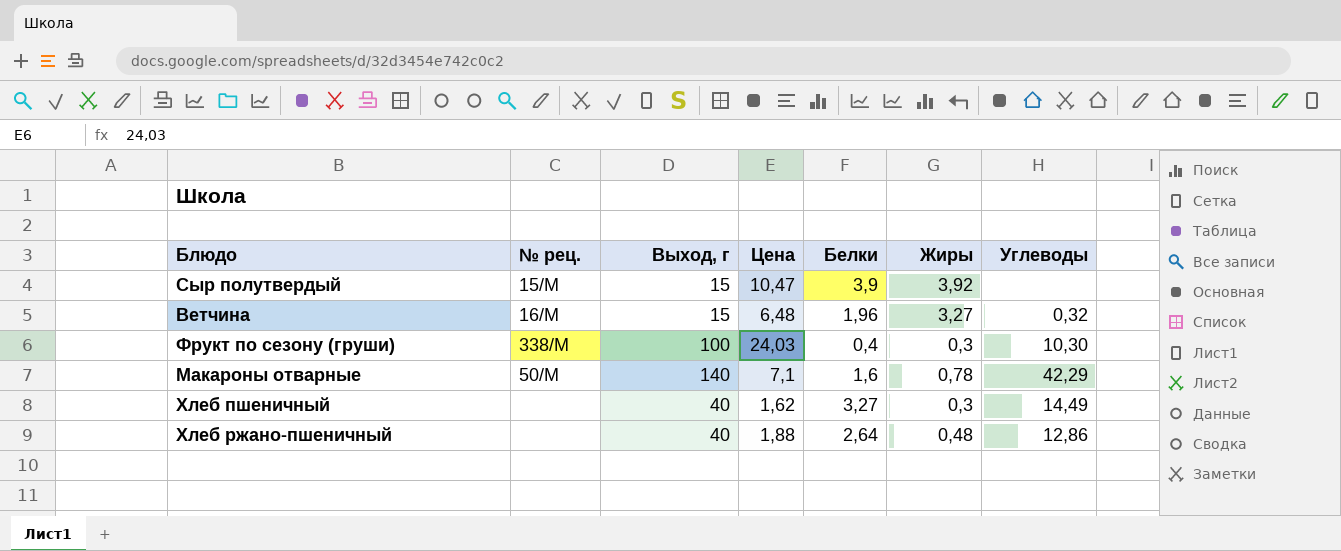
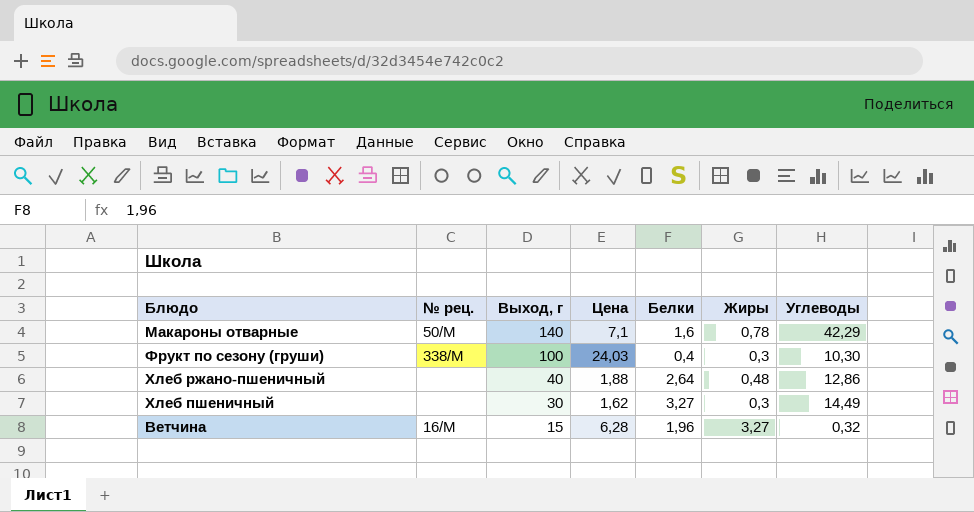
row order: none -> Выход, г descending
row Сыр полутвердый: 15/М | 15 | 10,47 | 3,9 | 3,92 | none -> none
Хлеб пшеничный | Выход, г: 40 -> 30
Ветчина | Цена: 6,48 -> 6,28

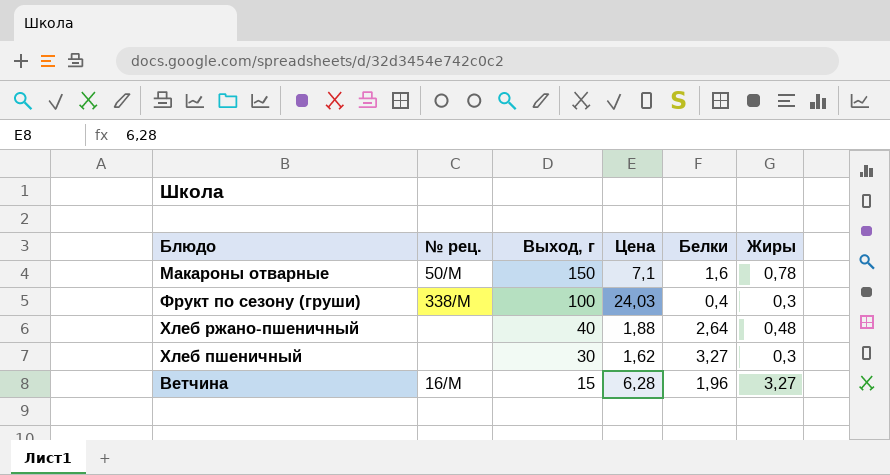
column Углеводы | position: 7 -> none
Макароны отварные | Выход, г: 140 -> 150

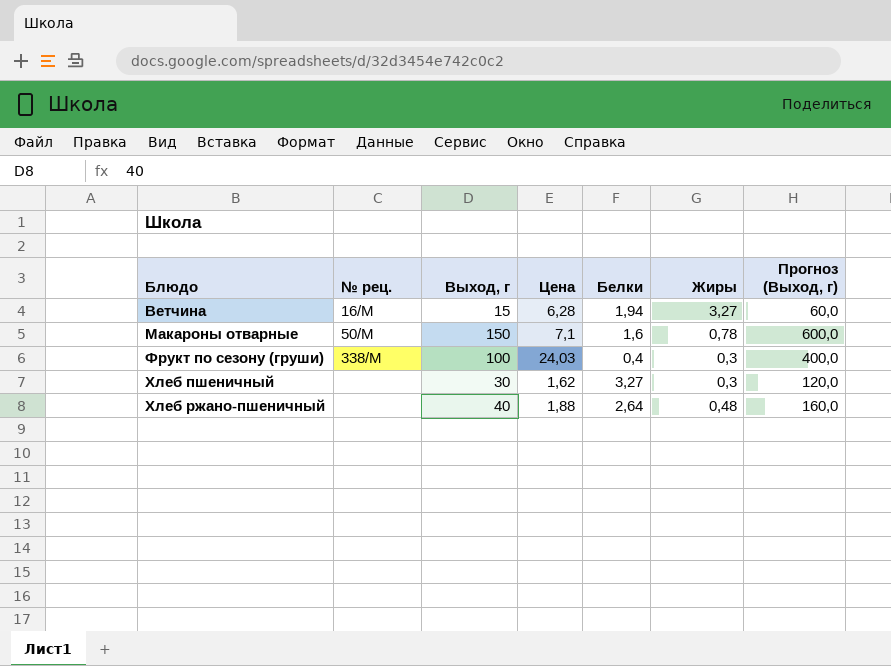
row order: Выход, г descending -> Блюдо ascending
column Прогноз (Выход, г) | formula: none -> [Выход, г] * 4
Ветчина | Белки: 1,96 -> 1,94

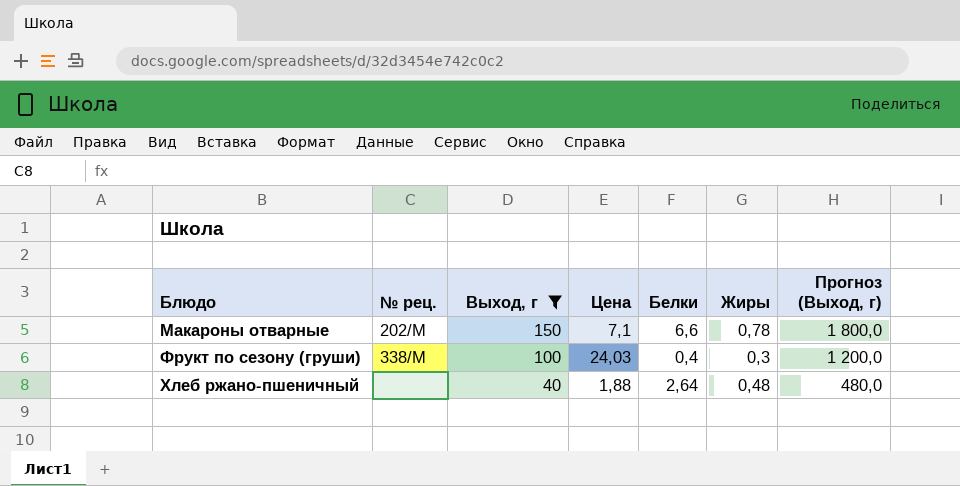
filter: none -> Выход, г >= 40
column Прогноз (Выход, г) | formula: [Выход, г] * 4 -> [Выход, г] * 12
Макароны отварные | № рец.: 50/М -> 202/М
Макароны отварные | Белки: 1,6 -> 6,6

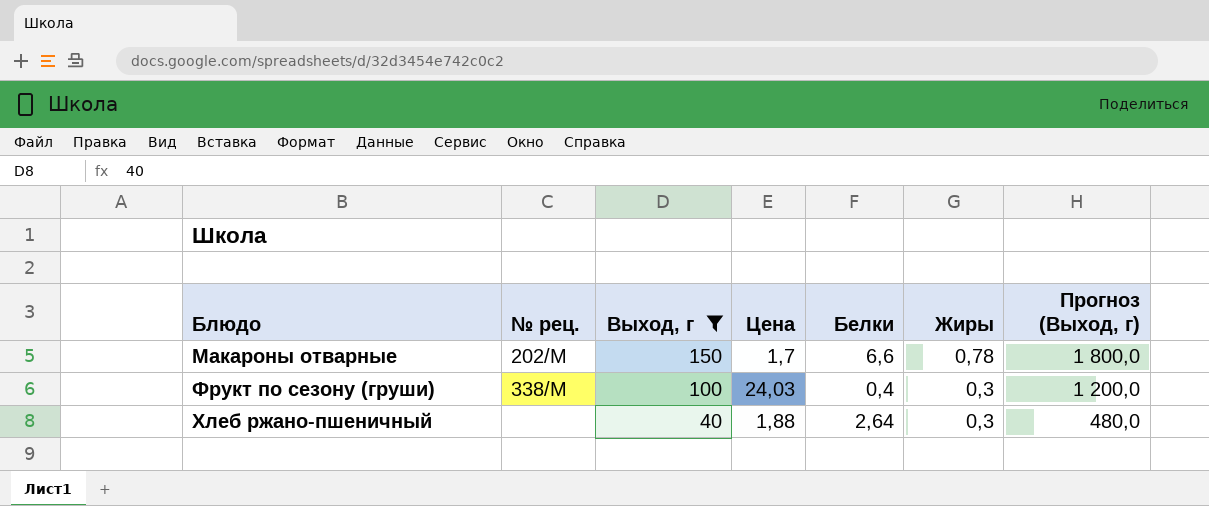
Макароны отварные | Цена: 7,1 -> 1,7
Хлеб ржано-пшеничный | Жиры: 0,48 -> 0,3

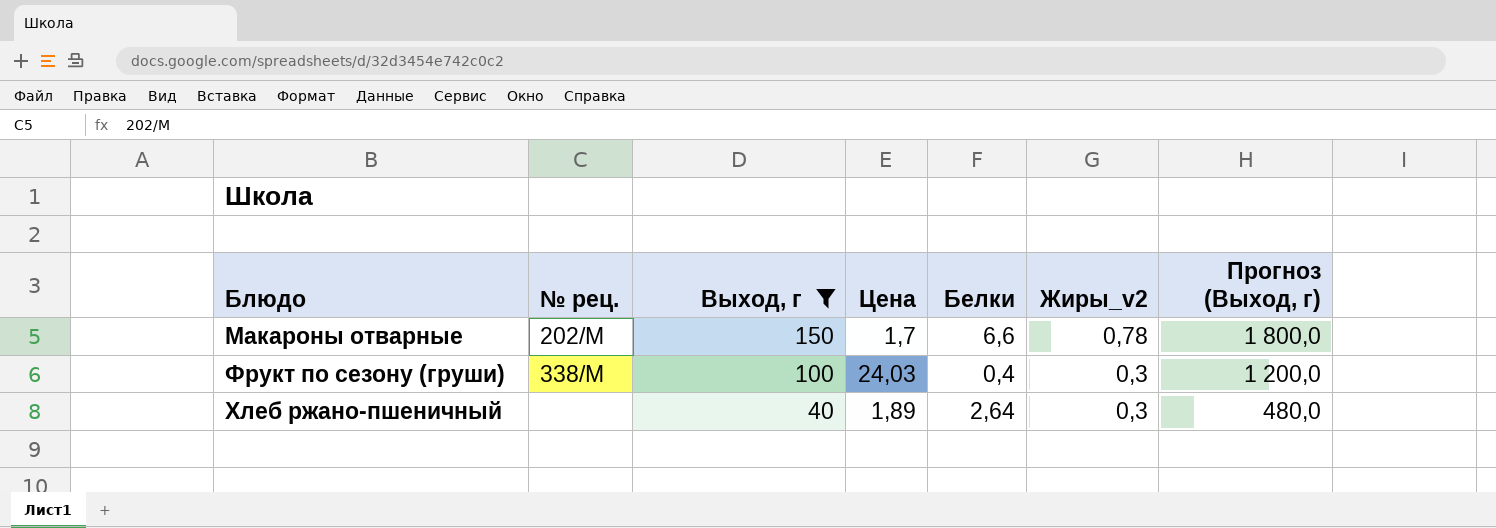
column name: Жиры -> Жиры_v2
Хлеб ржано-пшеничный | Цена: 1,88 -> 1,89

